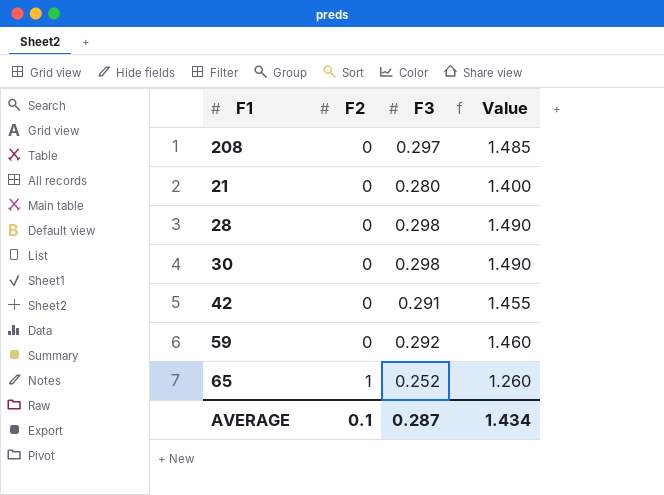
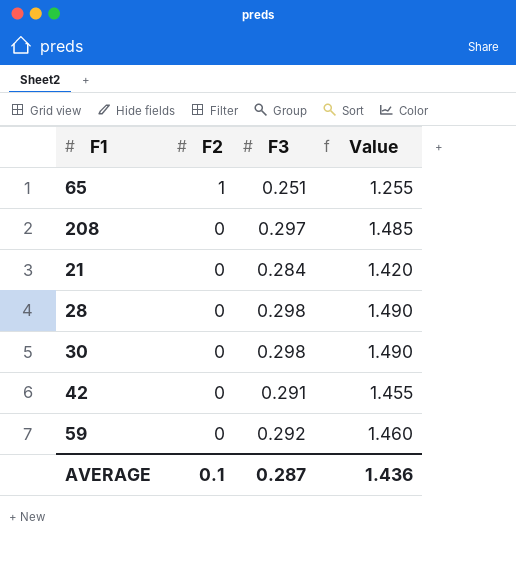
row order: F2 ascending -> F2 descending
65 | F3: 0.252 -> 0.251
65 | Value: 1.260 -> 1.255
21 | F3: 0.280 -> 0.284
21 | Value: 1.400 -> 1.420
AVERAGE | Value: 1.434 -> 1.436

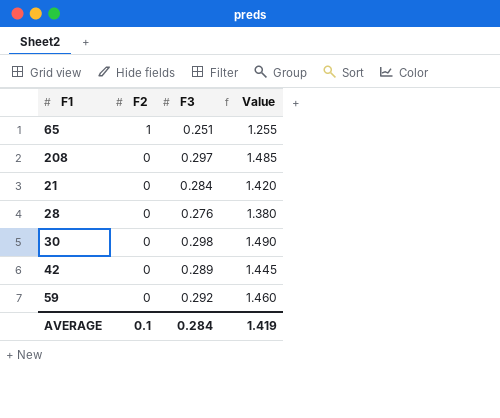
28 | F3: 0.298 -> 0.276
28 | Value: 1.490 -> 1.380
42 | F3: 0.291 -> 0.289
42 | Value: 1.455 -> 1.445
AVERAGE | F3: 0.287 -> 0.284
AVERAGE | Value: 1.436 -> 1.419

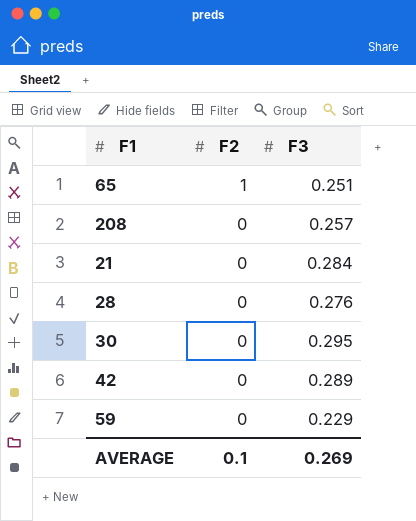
column Value | formula: [F3] * 5 -> none
208 | F3: 0.297 -> 0.257
30 | F3: 0.298 -> 0.295
59 | F3: 0.292 -> 0.229
AVERAGE | F3: 0.284 -> 0.269

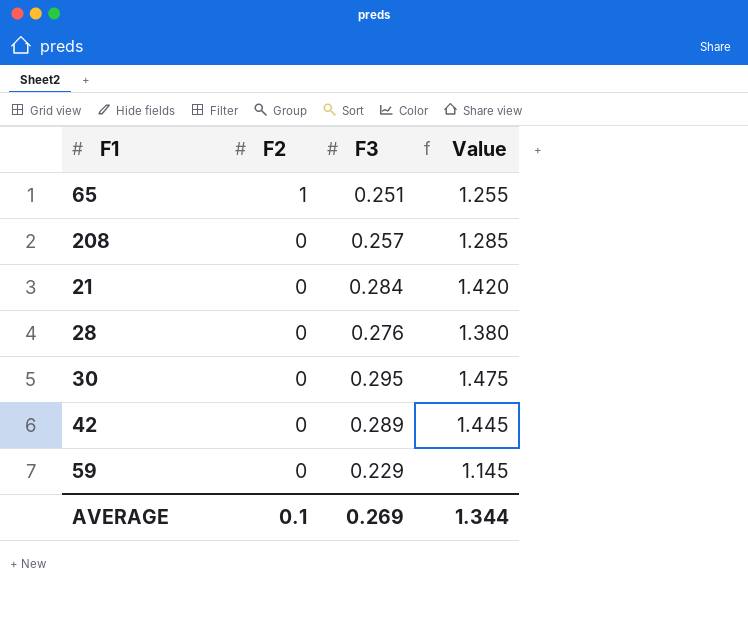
column Value | formula: none -> [F3] * 5

